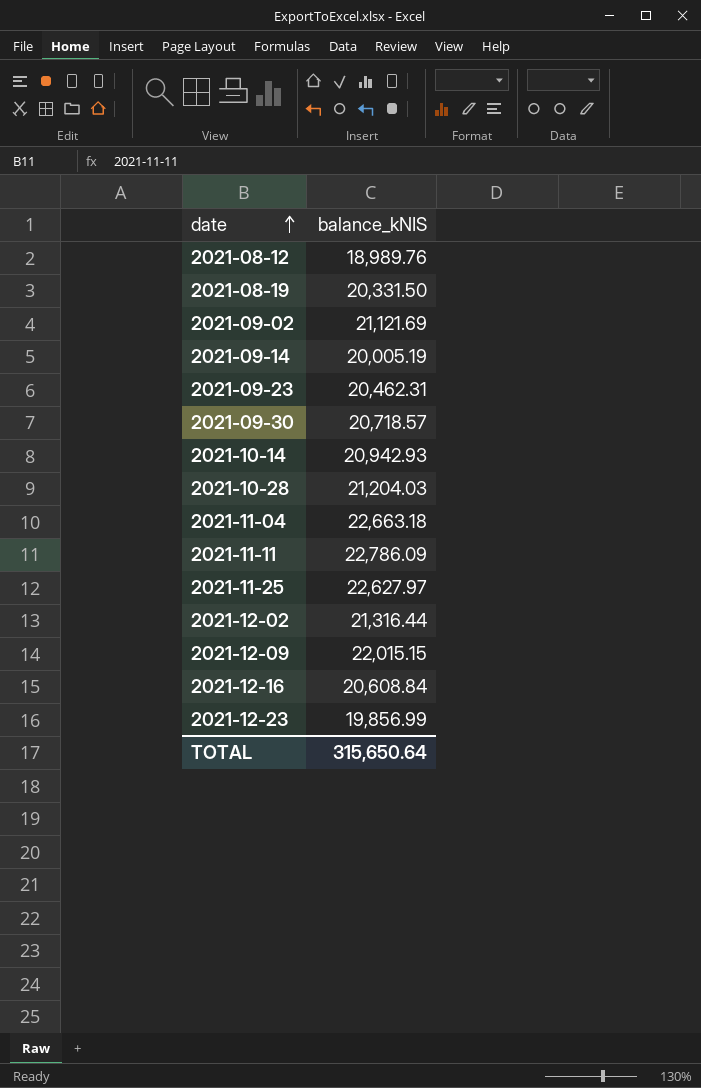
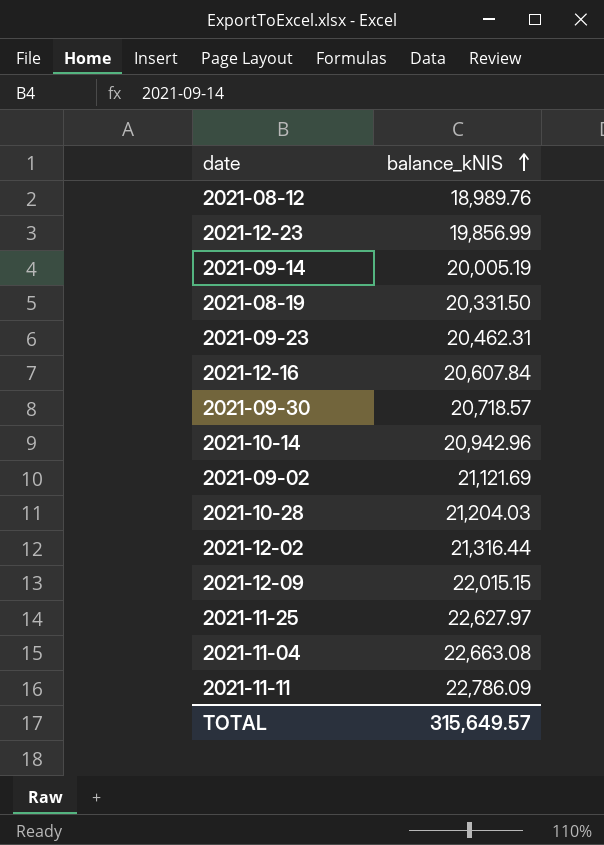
row order: date ascending -> balance_kNIS ascending
2021-12-16 | balance_kNIS: 20,608.84 -> 20,607.84
2021-10-14 | balance_kNIS: 20,942.93 -> 20,942.96
2021-11-04 | balance_kNIS: 22,663.18 -> 22,663.08
TOTAL | balance_kNIS: 315,650.64 -> 315,649.57

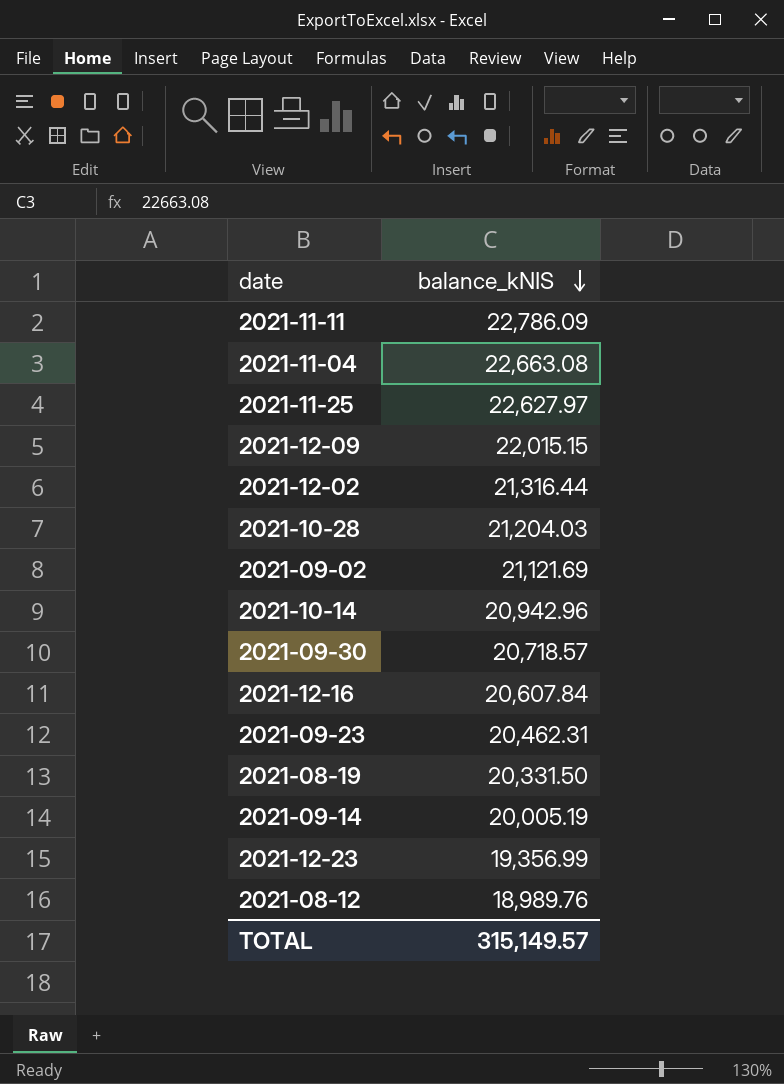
row order: balance_kNIS ascending -> balance_kNIS descending
2021-12-23 | balance_kNIS: 19,856.99 -> 19,356.99
TOTAL | balance_kNIS: 315,649.57 -> 315,149.57

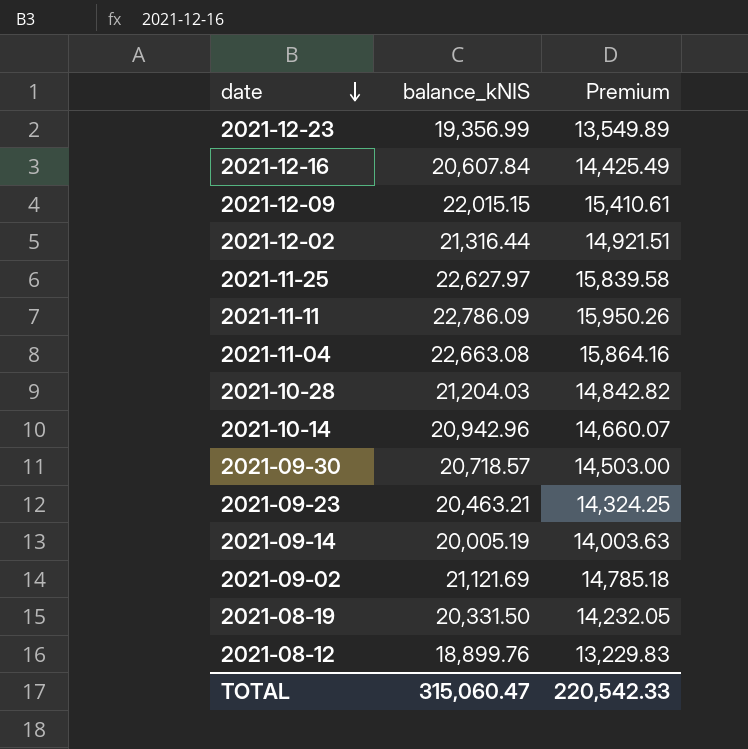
row order: balance_kNIS descending -> date descending
column Premium | formula: none -> [balance_kNIS] * 0.7
2021-09-23 | balance_kNIS: 20,462.31 -> 20,463.21
2021-08-12 | balance_kNIS: 18,989.76 -> 18,899.76
TOTAL | balance_kNIS: 315,149.57 -> 315,060.47

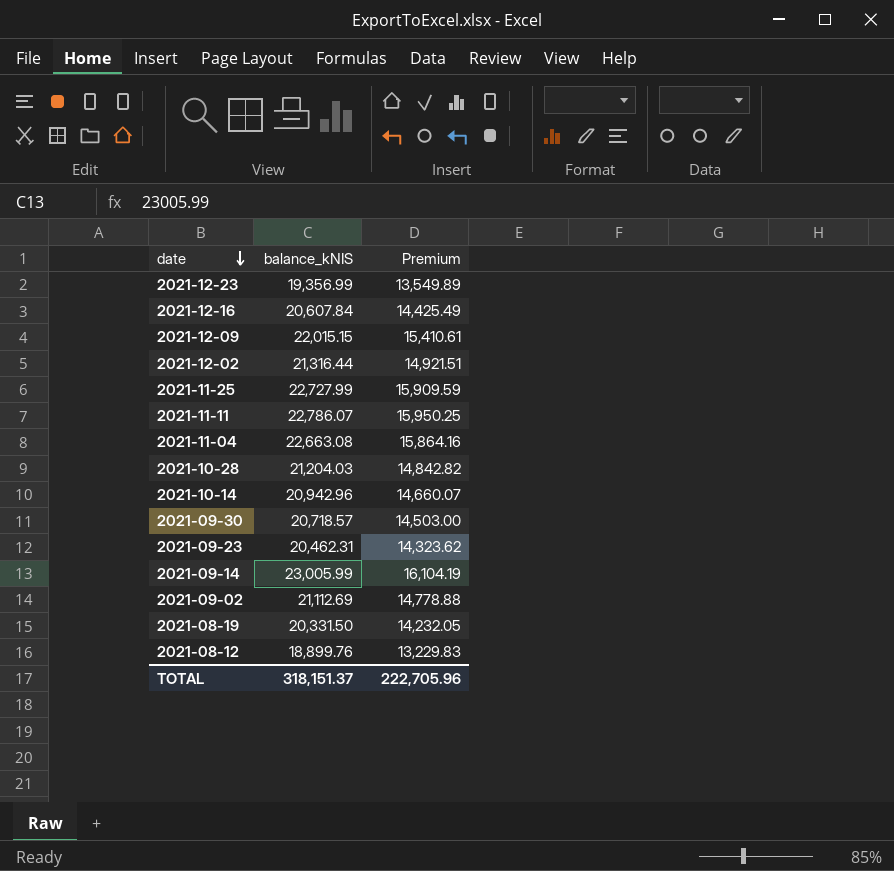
2021-11-25 | balance_kNIS: 22,627.97 -> 22,727.99
2021-11-25 | Premium: 15,839.58 -> 15,909.59
2021-11-11 | balance_kNIS: 22,786.09 -> 22,786.07
2021-11-11 | Premium: 15,950.26 -> 15,950.25
2021-09-23 | balance_kNIS: 20,463.21 -> 20,462.31
2021-09-23 | Premium: 14,324.25 -> 14,323.62
2021-09-14 | balance_kNIS: 20,005.19 -> 23,005.99
2021-09-14 | Premium: 14,003.63 -> 16,104.19
2021-09-02 | balance_kNIS: 21,121.69 -> 21,112.69
2021-09-02 | Premium: 14,785.18 -> 14,778.88
TOTAL | balance_kNIS: 315,060.47 -> 318,151.37
TOTAL | Premium: 220,542.33 -> 222,705.96

